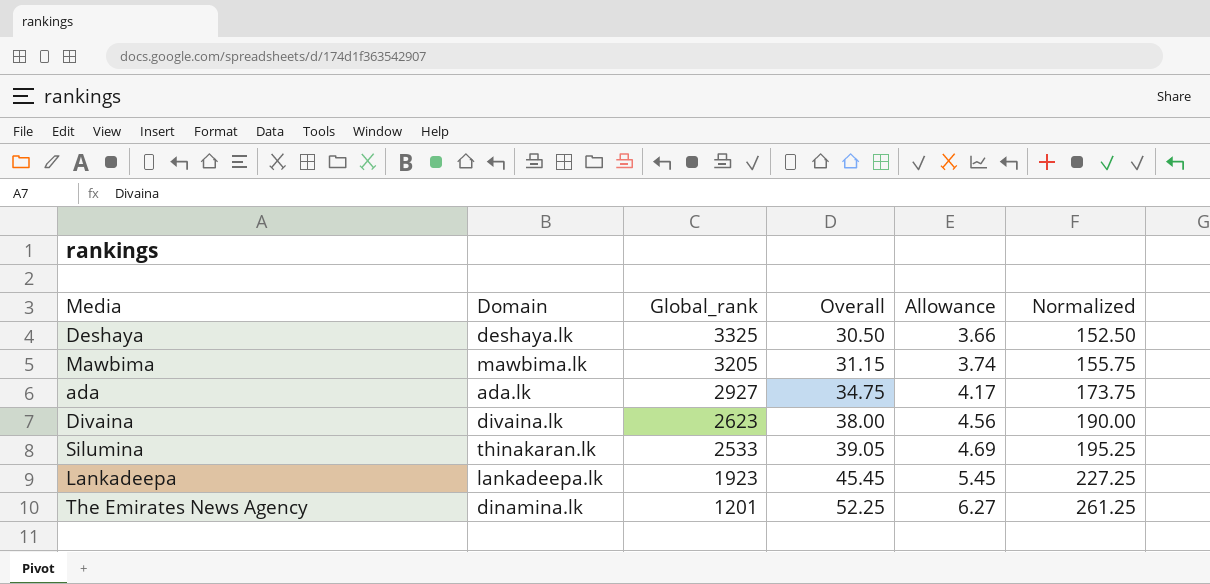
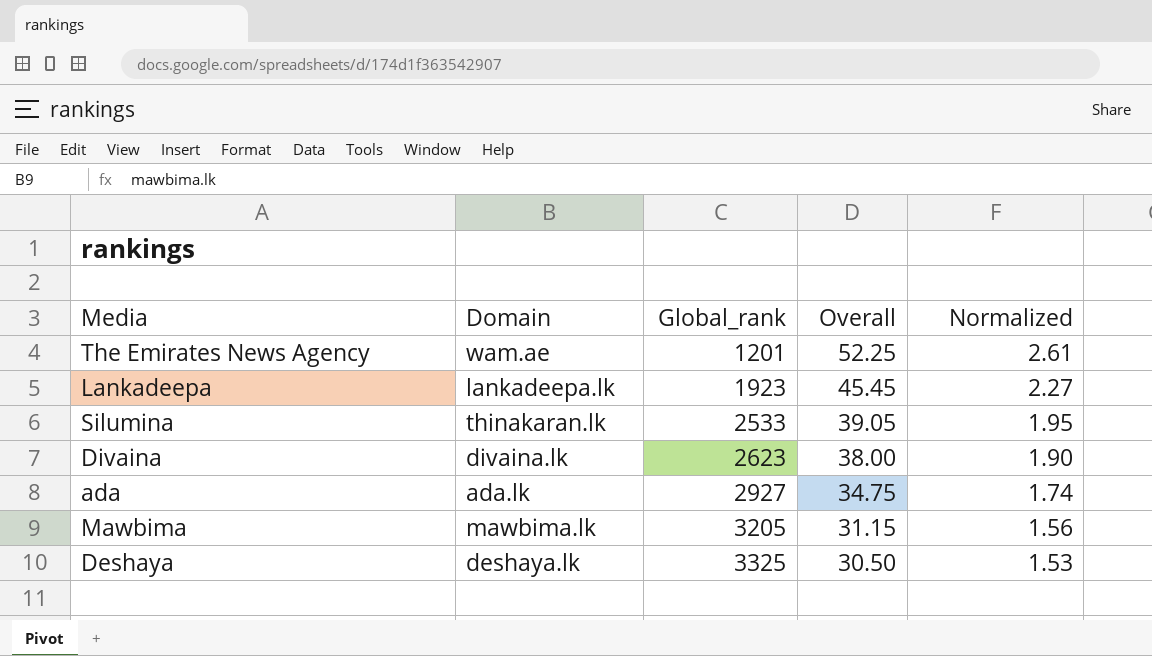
row order: Global_rank descending -> Global_rank ascending
column Allowance | formula: [Overall] * 0.12 -> none
column Normalized | formula: [Overall] * 5 -> [Overall] * 0.05
The Emirates News Agency | Domain: dinamina.lk -> wam.ae

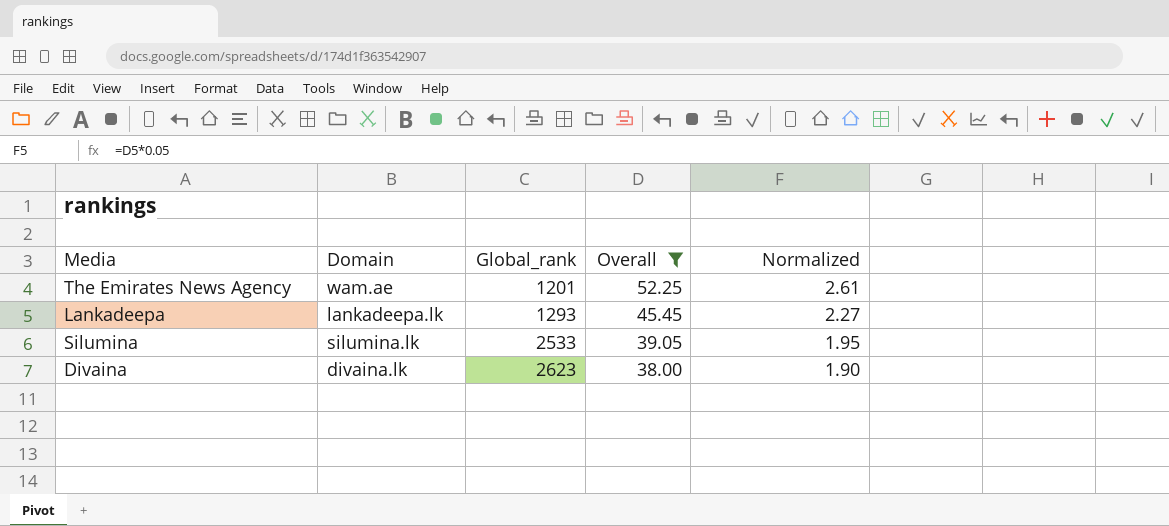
filter: none -> Overall >= 38.00
Lankadeepa | Global_rank: 1923 -> 1293
Silumina | Domain: thinakaran.lk -> silumina.lk

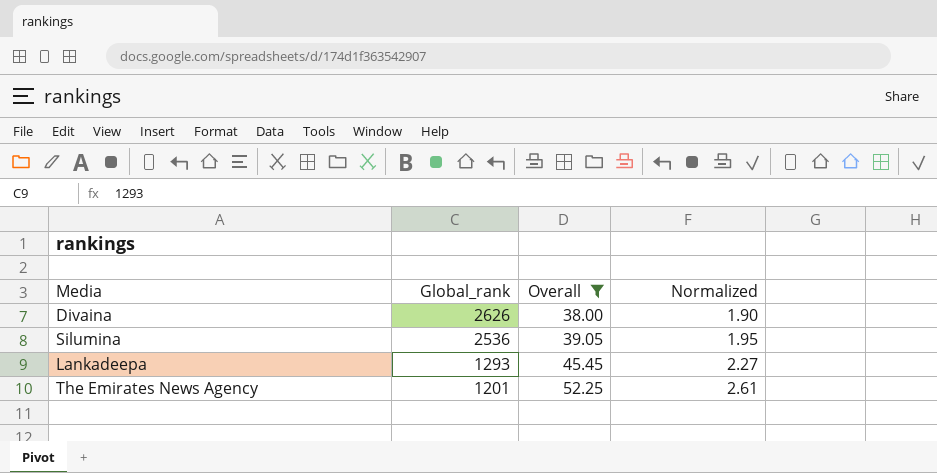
row order: Global_rank ascending -> Global_rank descending
column Domain | position: 2 -> none
Divaina | Global_rank: 2623 -> 2626
Silumina | Global_rank: 2533 -> 2536

